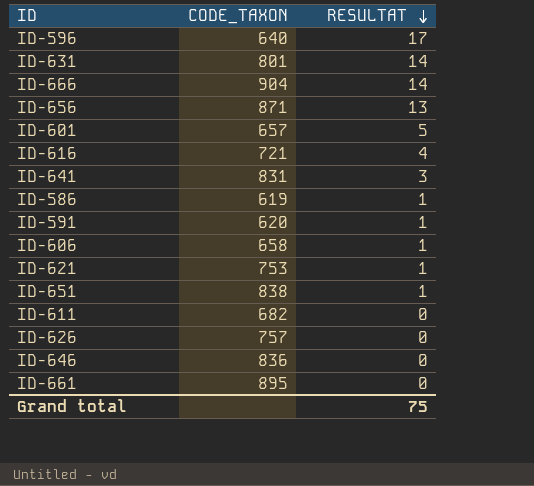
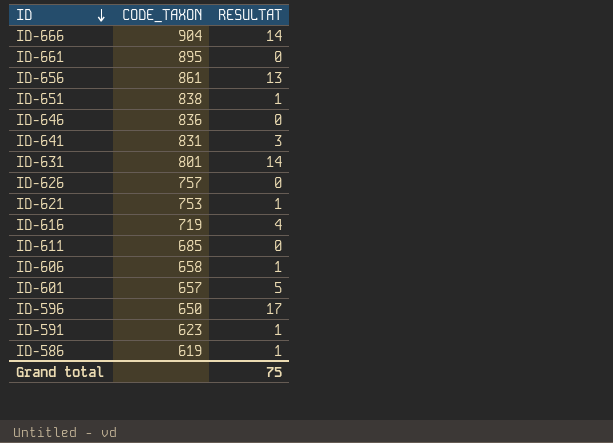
row order: RESULTAT descending -> ID descending
ID-656 | CODE_TAXON: 871 -> 861
ID-616 | CODE_TAXON: 721 -> 719
ID-611 | CODE_TAXON: 682 -> 685
ID-596 | CODE_TAXON: 640 -> 650
ID-591 | CODE_TAXON: 620 -> 623

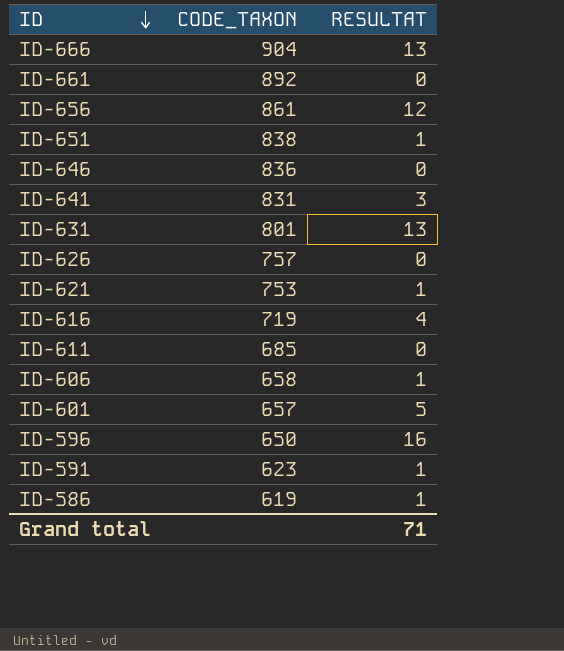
ID-666 | RESULTAT: 14 -> 13
ID-661 | CODE_TAXON: 895 -> 892
ID-656 | RESULTAT: 13 -> 12
ID-631 | RESULTAT: 14 -> 13
ID-596 | RESULTAT: 17 -> 16
Grand total | RESULTAT: 75 -> 71

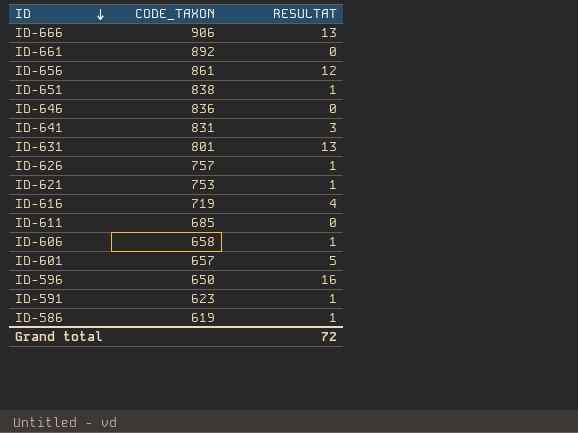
ID-666 | CODE_TAXON: 904 -> 906
ID-626 | RESULTAT: 0 -> 1
Grand total | RESULTAT: 71 -> 72

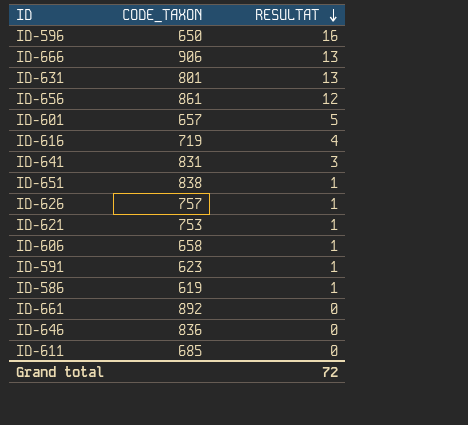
row order: ID descending -> RESULTAT descending

